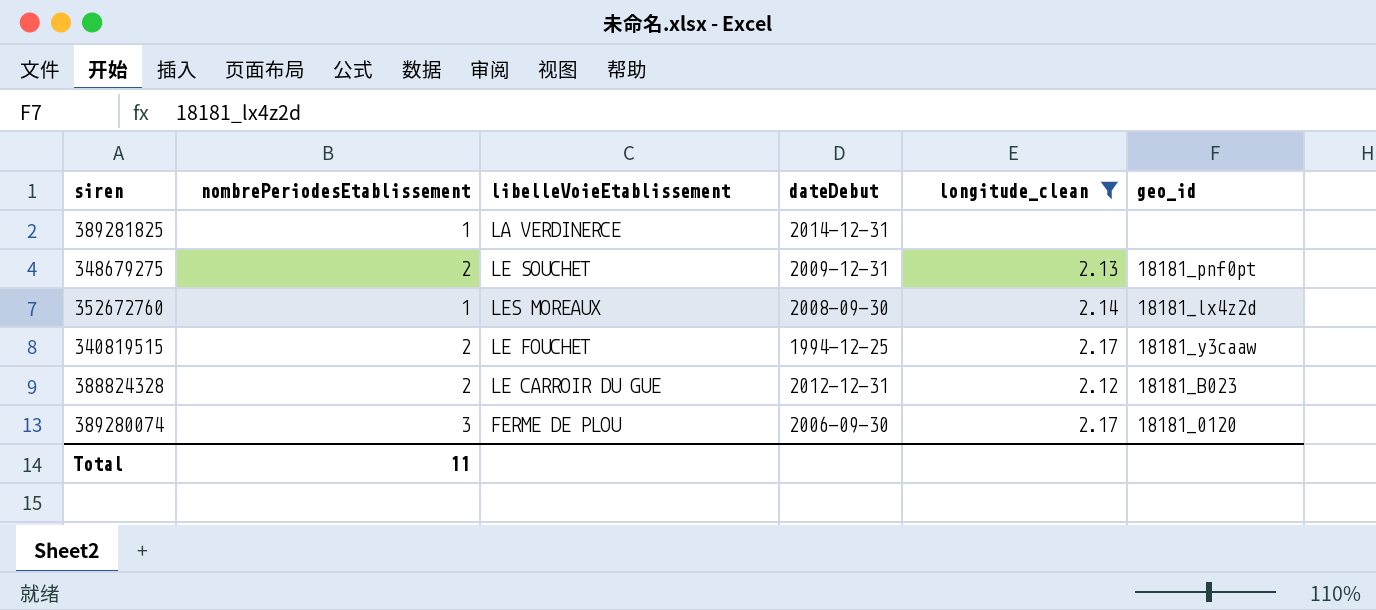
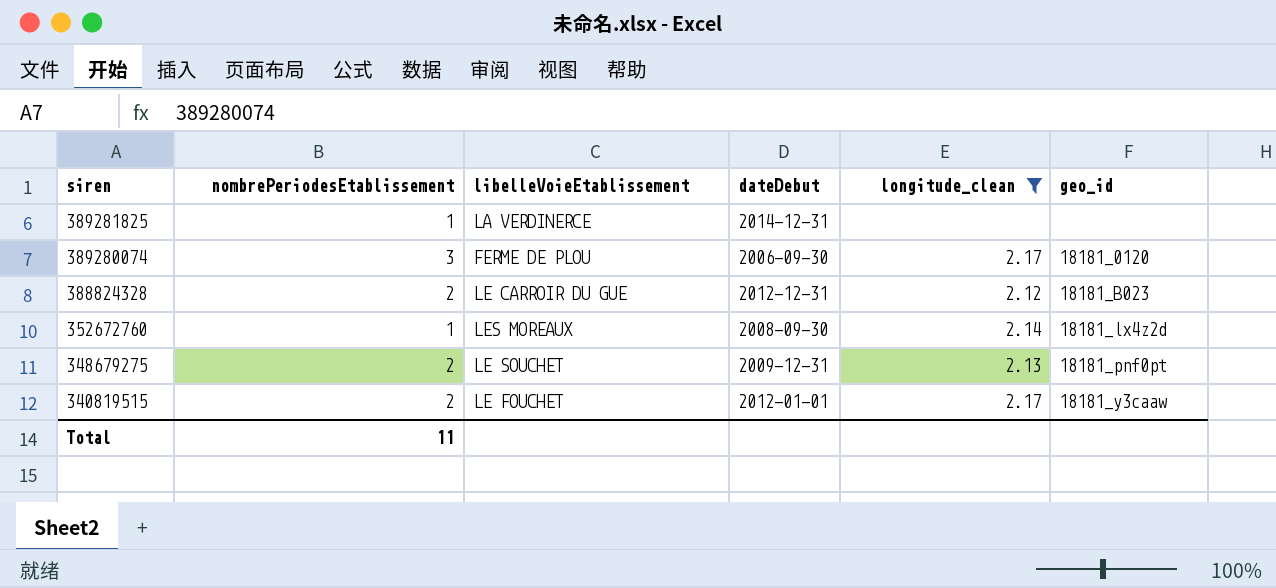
row order: none -> siren descending
340819515 | dateDebut: 1994-12-25 -> 2012-01-01

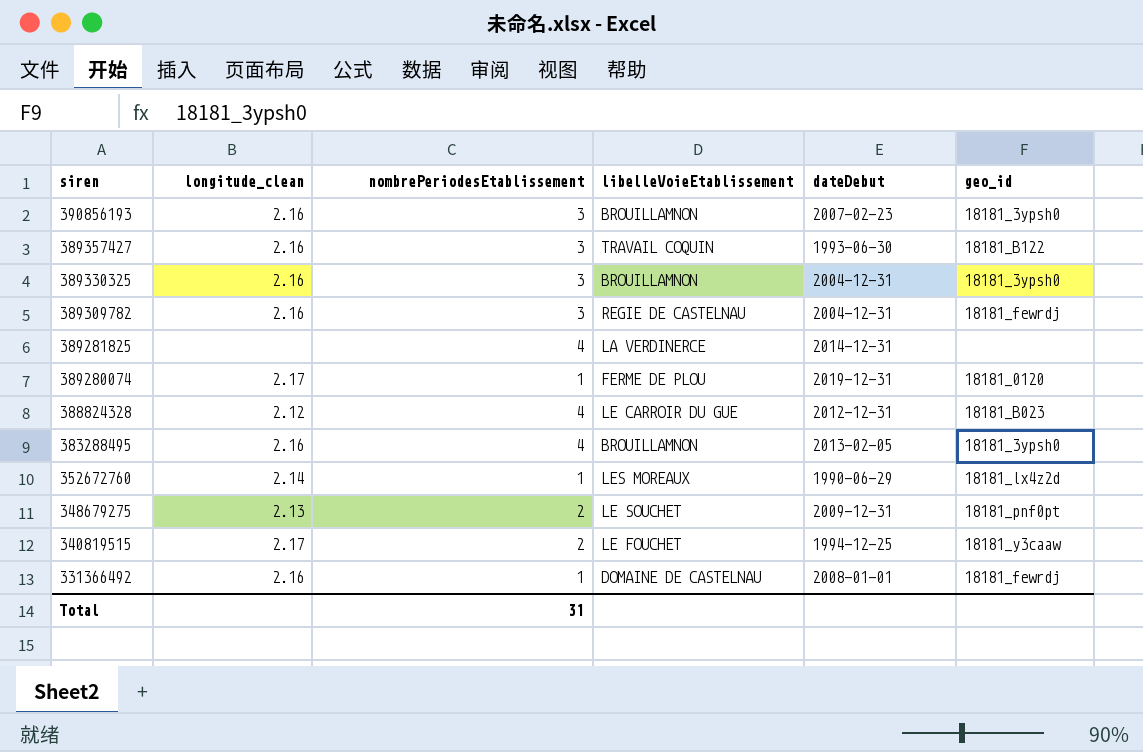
filter: longitude_clean != 2.16 -> none
column longitude_clean | position: 5 -> 2
389281825 | nombrePeriodesEtablissement: 1 -> 4
389280074 | nombrePeriodesEtablissement: 3 -> 1
389280074 | dateDebut: 2006-09-30 -> 2019-12-31
388824328 | nombrePeriodesEtablissement: 2 -> 4
352672760 | dateDebut: 2008-09-30 -> 1990-06-29
340819515 | dateDebut: 2012-01-01 -> 1994-12-25
Total | nombrePeriodesEtablissement: 11 -> 31

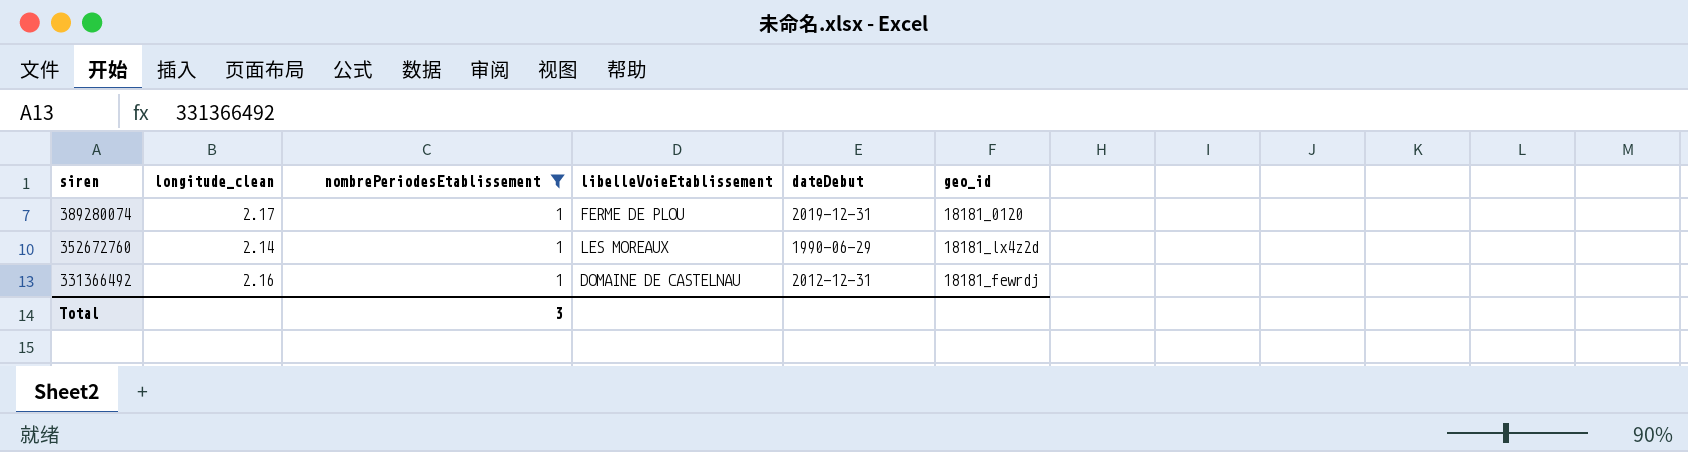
filter: none -> nombrePeriodesEtablissement = 1
331366492 | dateDebut: 2008-01-01 -> 2012-12-31
Total | nombrePeriodesEtablissement: 31 -> 3

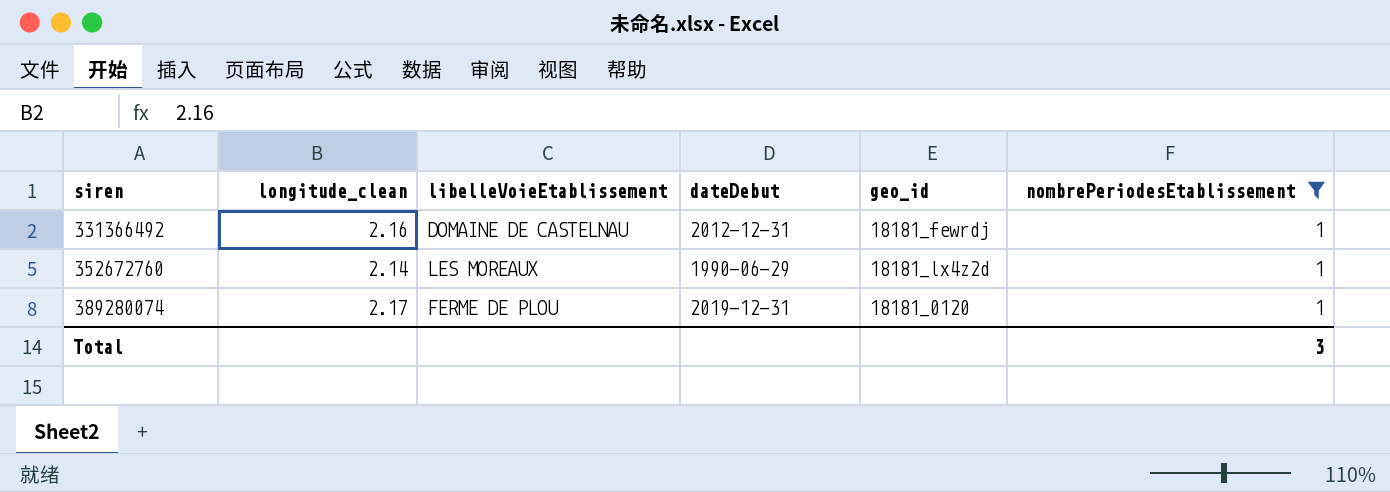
row order: siren descending -> siren ascending
column nombrePeriodesEtablissement | position: 3 -> 6

